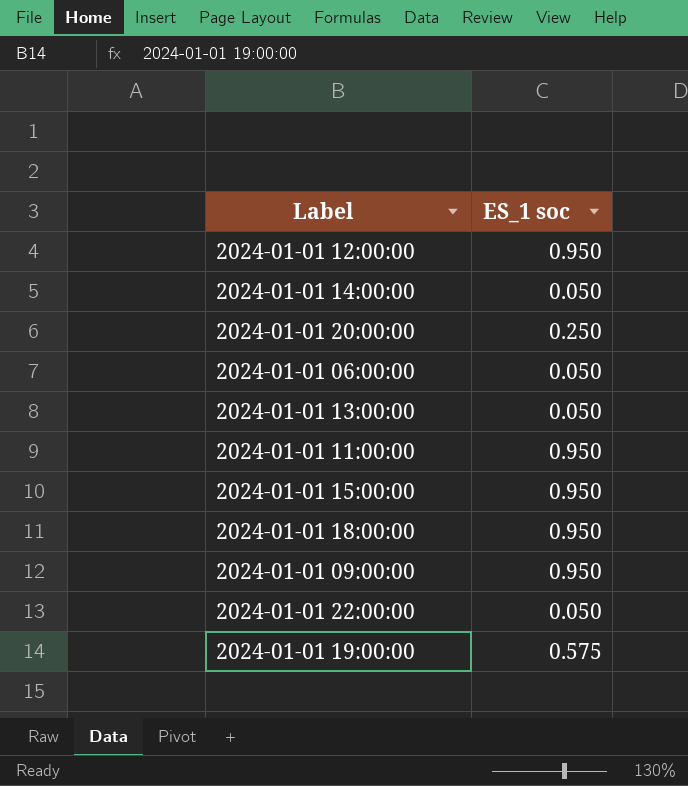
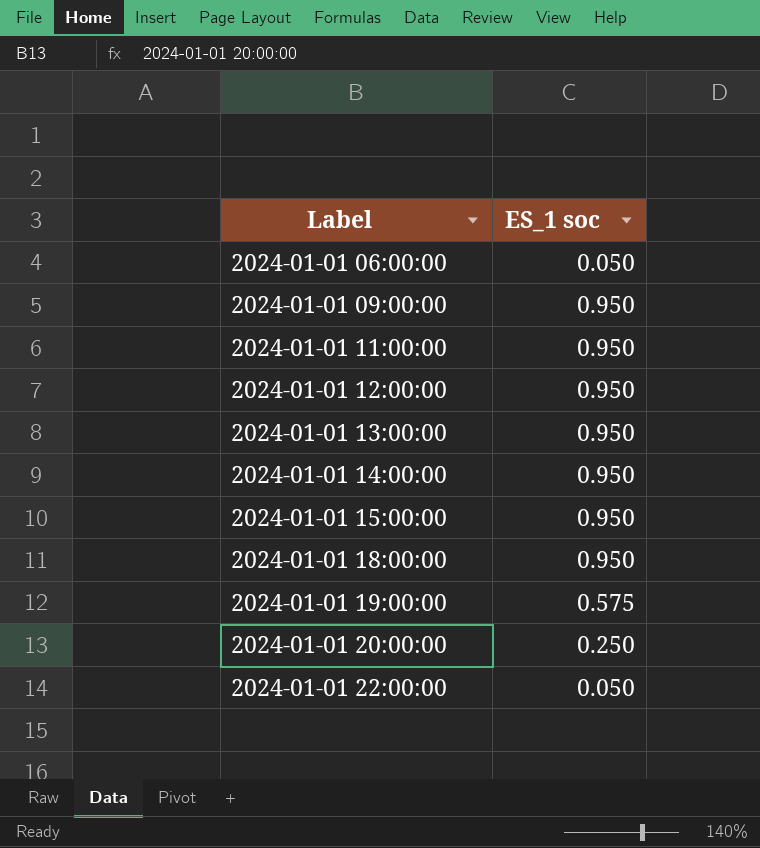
row order: none -> Label ascending
2024-01-01 13:00:00 | ES_1 soc: 0.050 -> 0.950
2024-01-01 14:00:00 | ES_1 soc: 0.050 -> 0.950

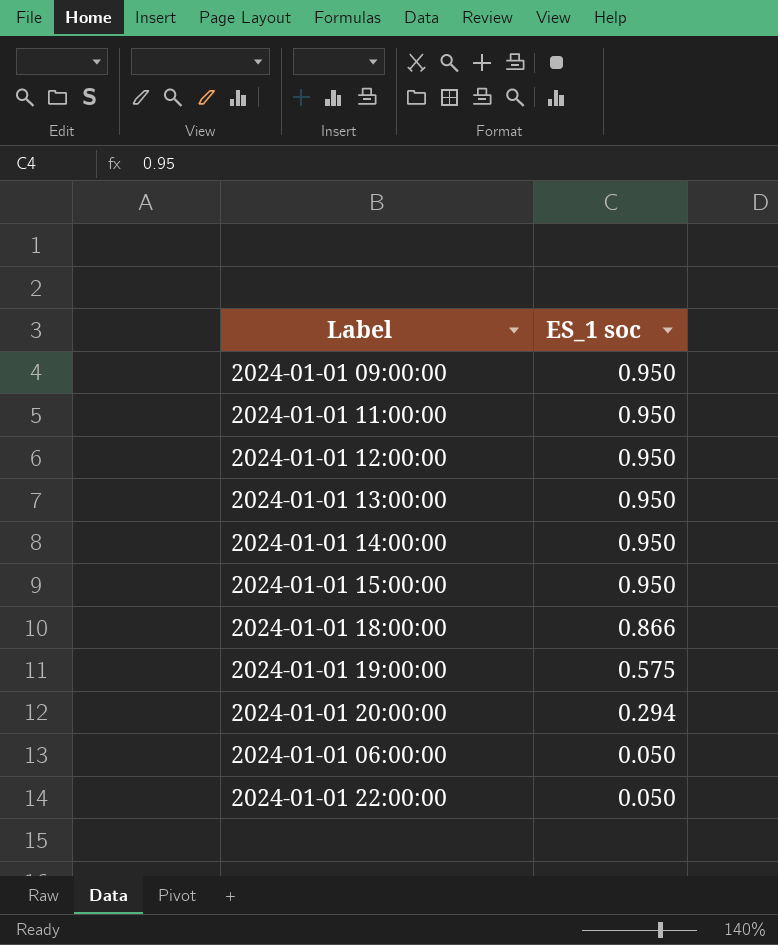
row order: Label ascending -> ES_1 soc descending
2024-01-01 18:00:00 | ES_1 soc: 0.950 -> 0.866
2024-01-01 20:00:00 | ES_1 soc: 0.250 -> 0.294

